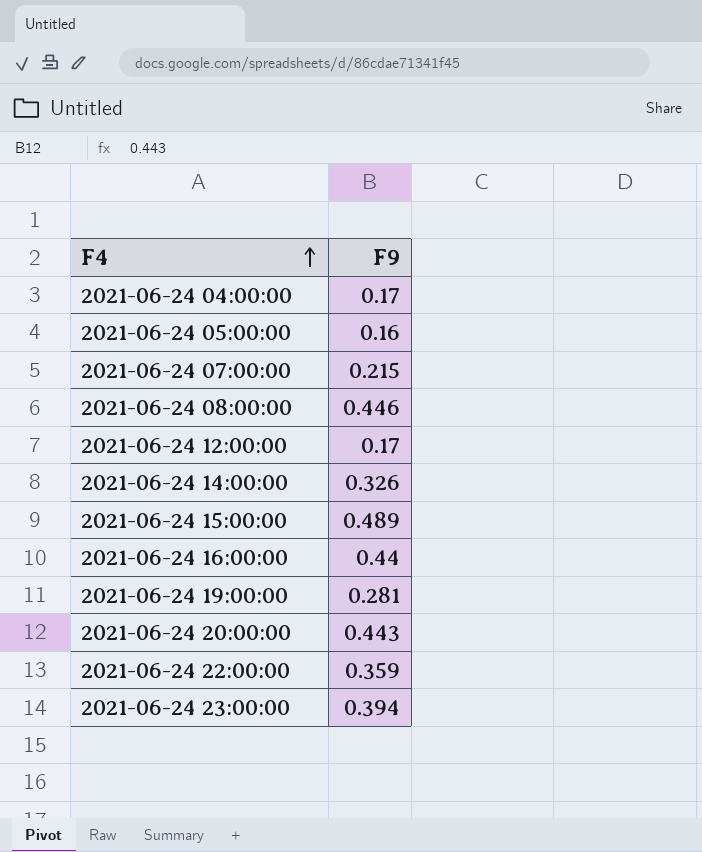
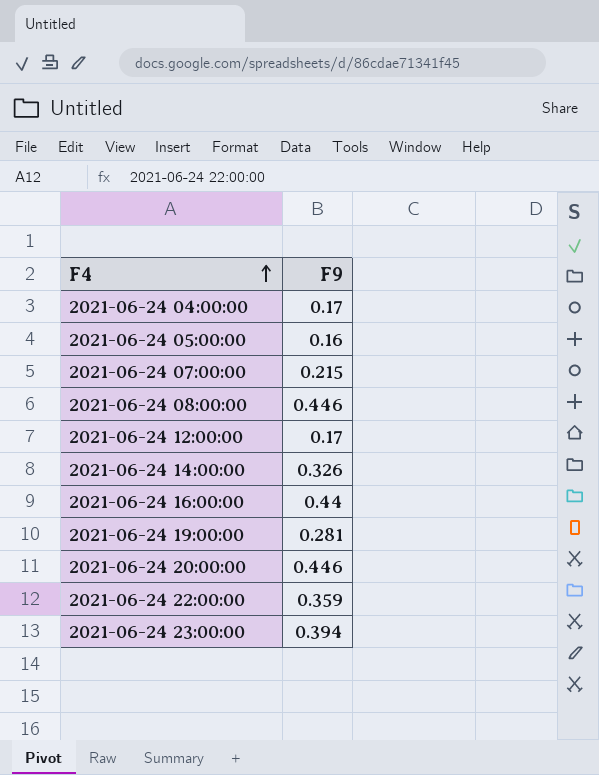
row 2021-06-24 15:00:00: 0.489 -> none
2021-06-24 20:00:00 | F9: 0.443 -> 0.446

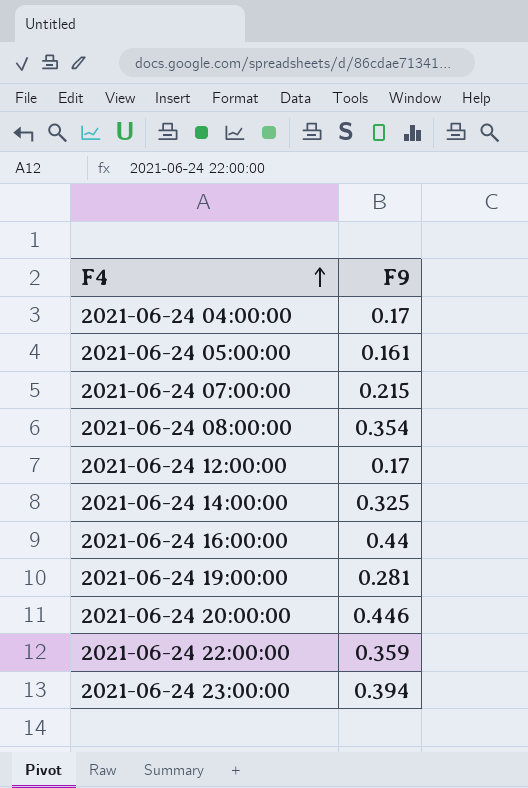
2021-06-24 05:00:00 | F9: 0.16 -> 0.161
2021-06-24 08:00:00 | F9: 0.446 -> 0.354
2021-06-24 14:00:00 | F9: 0.326 -> 0.325

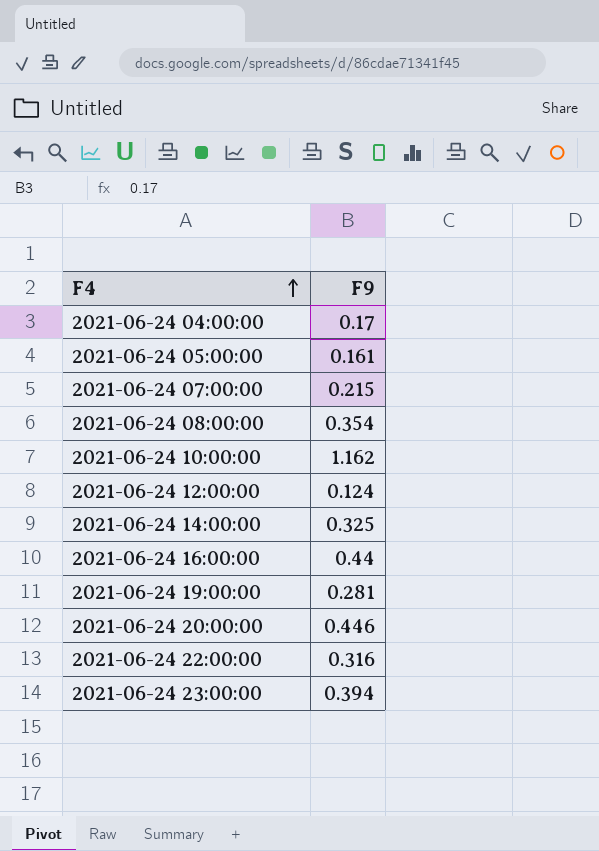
row 2021-06-24 10:00:00: none -> 1.162
2021-06-24 12:00:00 | F9: 0.17 -> 0.124
2021-06-24 22:00:00 | F9: 0.359 -> 0.316

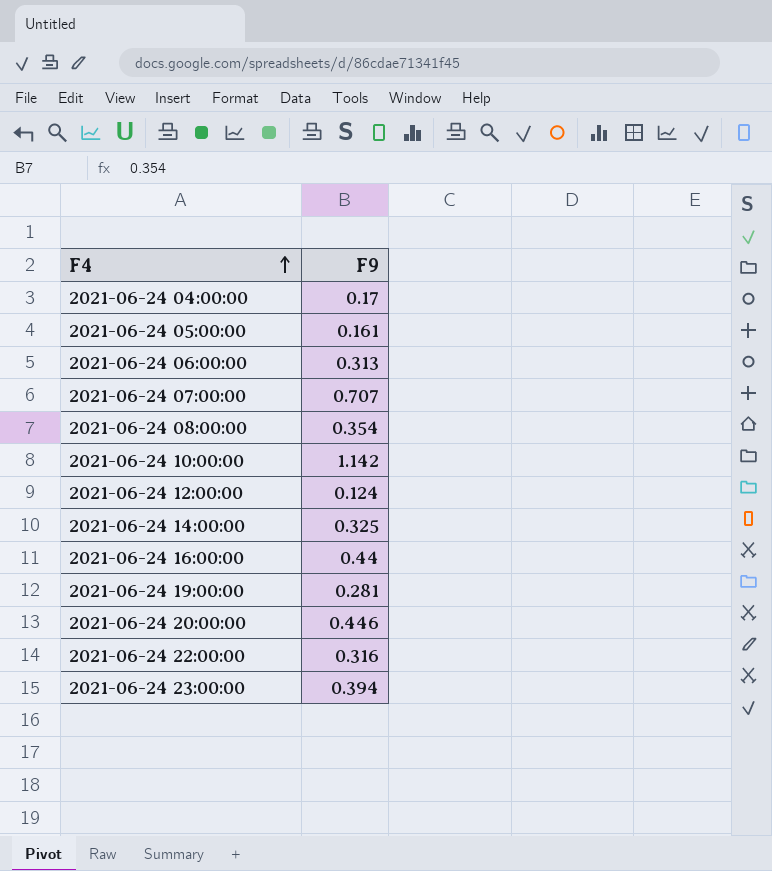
row 2021-06-24 06:00:00: none -> 0.313
2021-06-24 07:00:00 | F9: 0.215 -> 0.707
2021-06-24 10:00:00 | F9: 1.162 -> 1.142

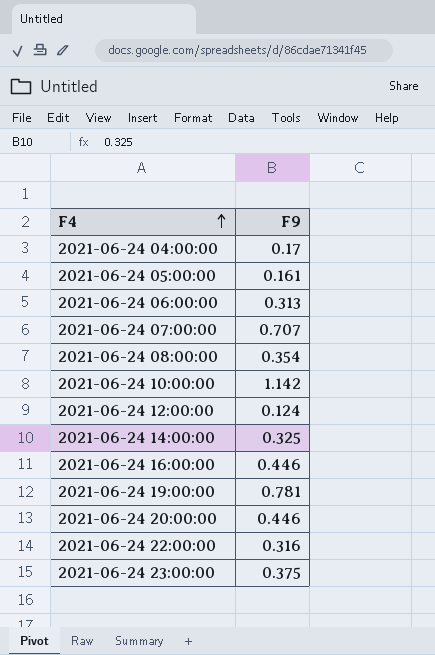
2021-06-24 16:00:00 | F9: 0.44 -> 0.446
2021-06-24 19:00:00 | F9: 0.281 -> 0.781
2021-06-24 23:00:00 | F9: 0.394 -> 0.375

